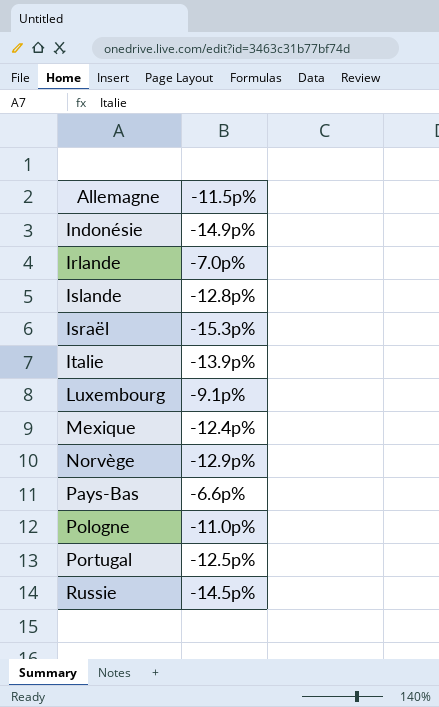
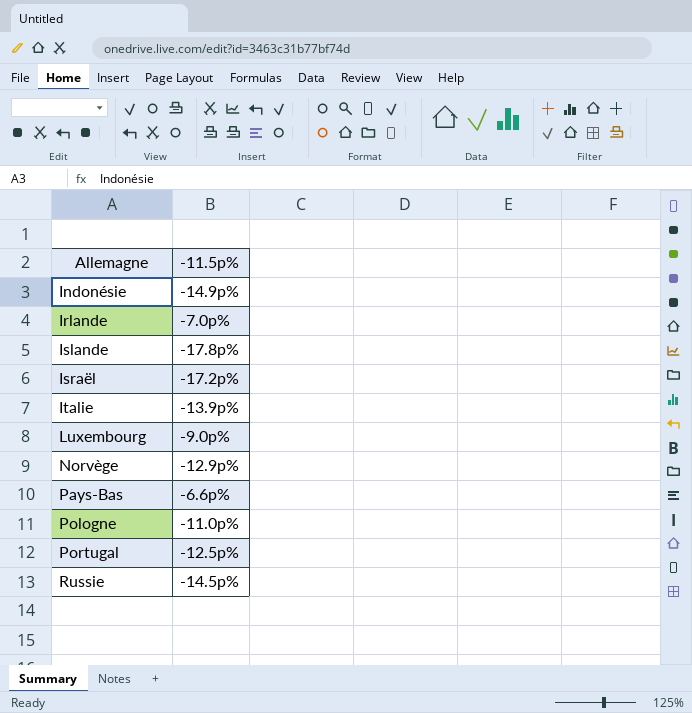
row Mexique: -12.4p% -> none
Islande | -11.5p%: -12.8p% -> -17.8p%
Israël | -11.5p%: -15.3p% -> -17.2p%
Luxembourg | -11.5p%: -9.1p% -> -9.0p%

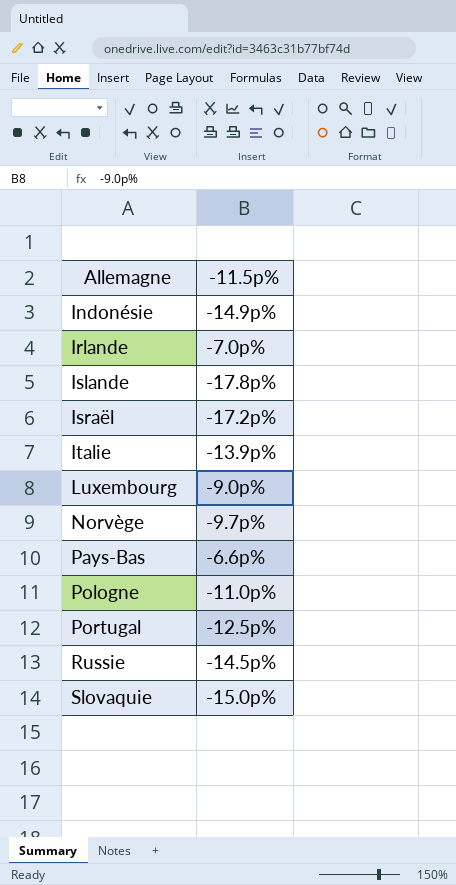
Norvège | -11.5p%: -12.9p% -> -9.7p%
row Slovaquie: none -> -15.0p%

